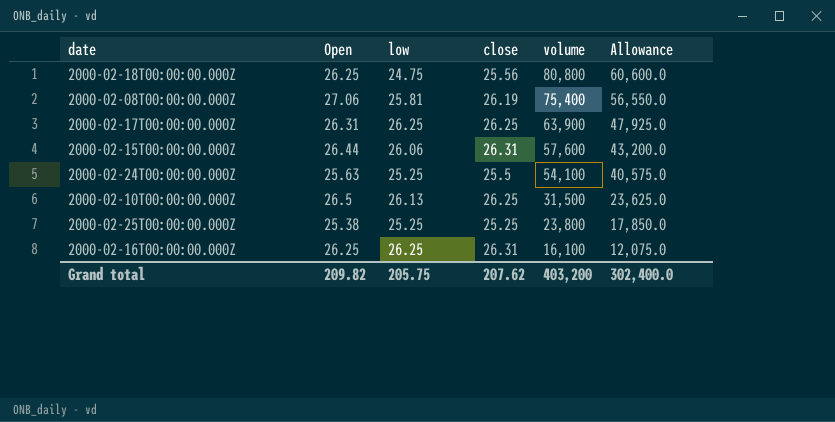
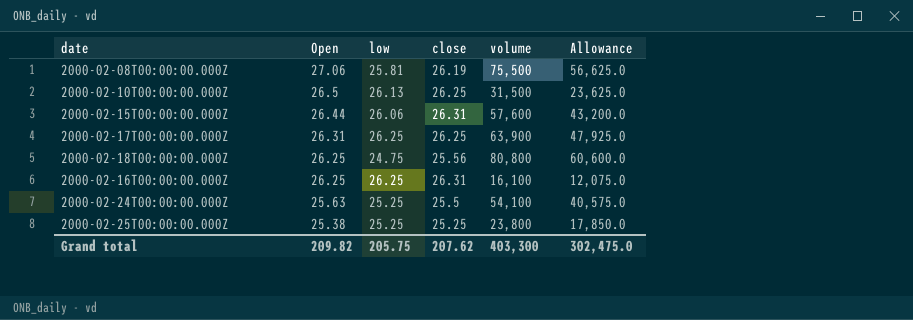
row order: volume descending -> Open descending
2000-02-08T00:00:00.000Z | volume: 75,400 -> 75,500
2000-02-08T00:00:00.000Z | Allowance: 56,550.0 -> 56,625.0
Grand total | volume: 403,200 -> 403,300
Grand total | Allowance: 302,400.0 -> 302,475.0

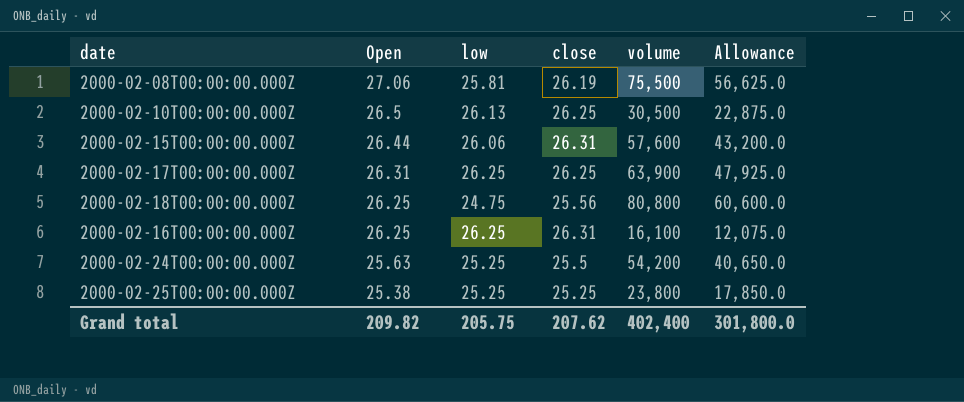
2000-02-10T00:00:00.000Z | volume: 31,500 -> 30,500
2000-02-10T00:00:00.000Z | Allowance: 23,625.0 -> 22,875.0
2000-02-24T00:00:00.000Z | volume: 54,100 -> 54,200
2000-02-24T00:00:00.000Z | Allowance: 40,575.0 -> 40,650.0
Grand total | volume: 403,300 -> 402,400
Grand total | Allowance: 302,475.0 -> 301,800.0

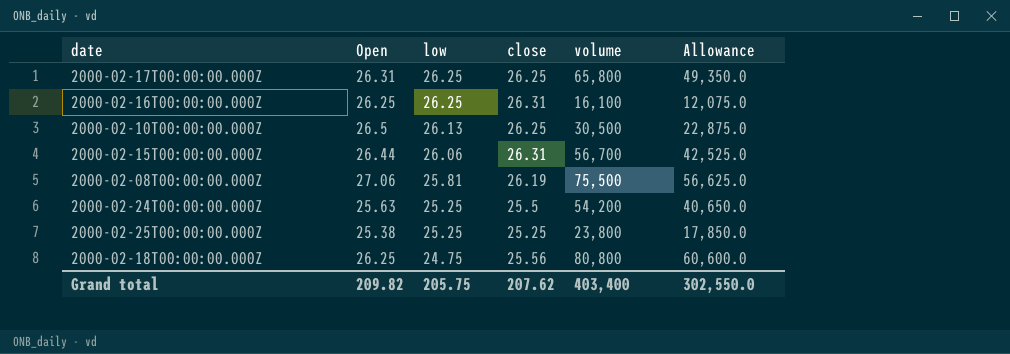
row order: Open descending -> low descending
2000-02-17T00:00:00.000Z | volume: 63,900 -> 65,800
2000-02-17T00:00:00.000Z | Allowance: 47,925.0 -> 49,350.0
2000-02-15T00:00:00.000Z | volume: 57,600 -> 56,700
2000-02-15T00:00:00.000Z | Allowance: 43,200.0 -> 42,525.0
Grand total | volume: 402,400 -> 403,400
Grand total | Allowance: 301,800.0 -> 302,550.0

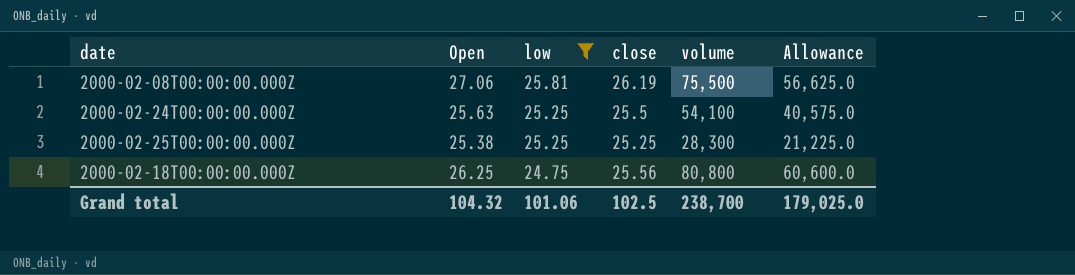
filter: none -> low <= 25.81
2000-02-24T00:00:00.000Z | volume: 54,200 -> 54,100
2000-02-24T00:00:00.000Z | Allowance: 40,650.0 -> 40,575.0
2000-02-25T00:00:00.000Z | volume: 23,800 -> 28,300
2000-02-25T00:00:00.000Z | Allowance: 17,850.0 -> 21,225.0
Grand total | Open: 209.82 -> 104.32
Grand total | low: 205.75 -> 101.06
Grand total | close: 207.62 -> 102.5
Grand total | volume: 403,400 -> 238,700
Grand total | Allowance: 302,550.0 -> 179,025.0

